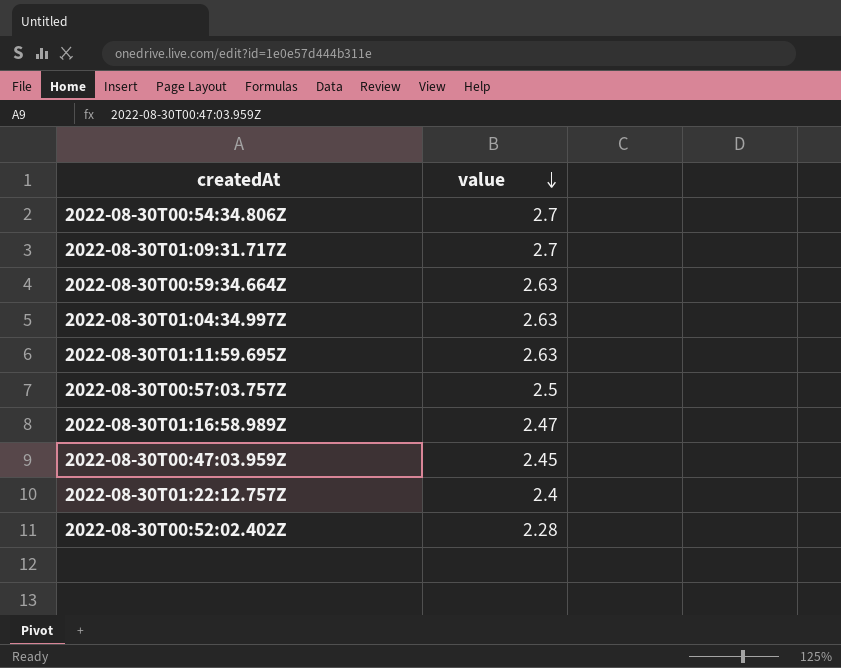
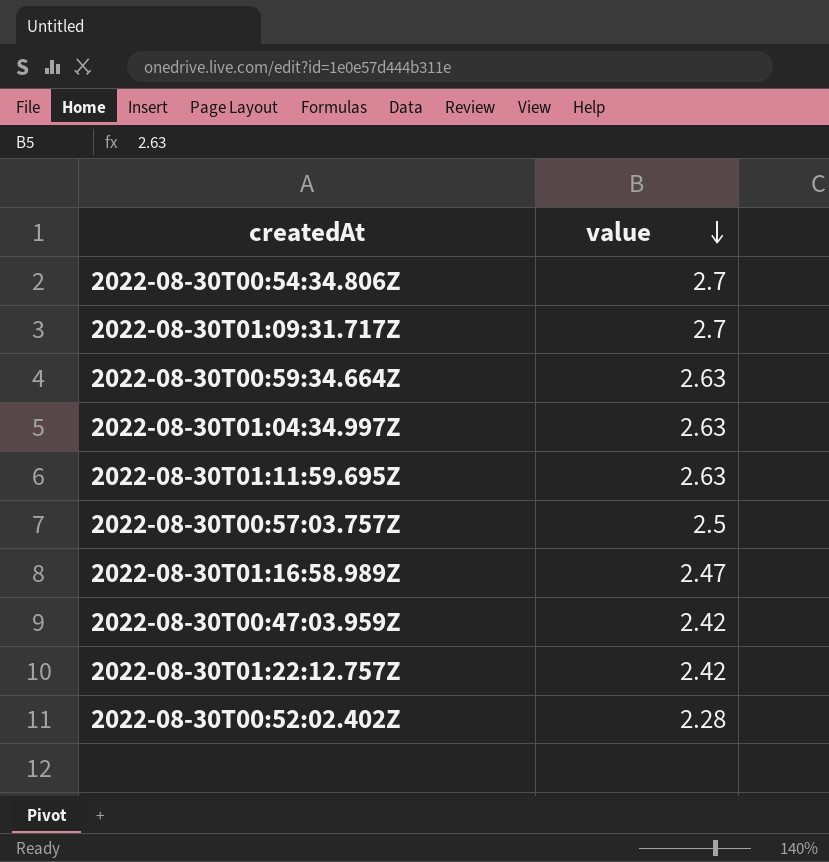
2022-08-30T00:47:03.959Z | value: 2.45 -> 2.42
2022-08-30T01:22:12.757Z | value: 2.4 -> 2.42

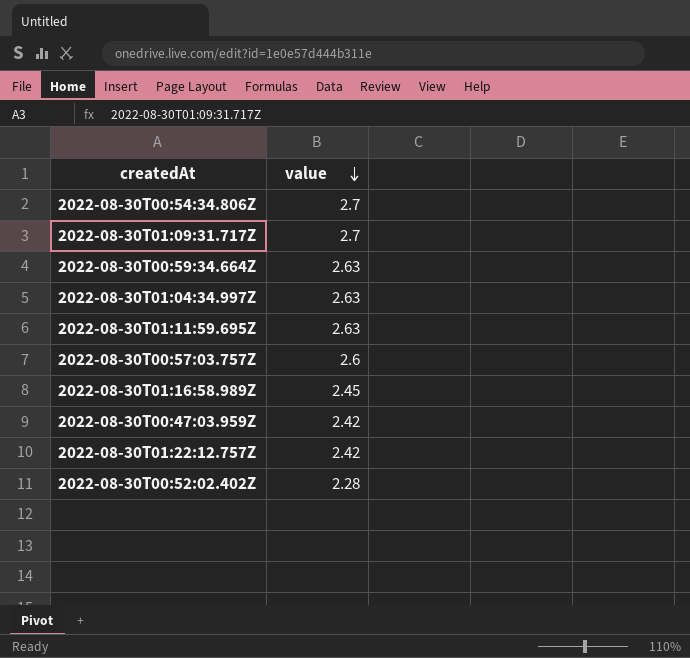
2022-08-30T00:57:03.757Z | value: 2.5 -> 2.6
2022-08-30T01:16:58.989Z | value: 2.47 -> 2.45

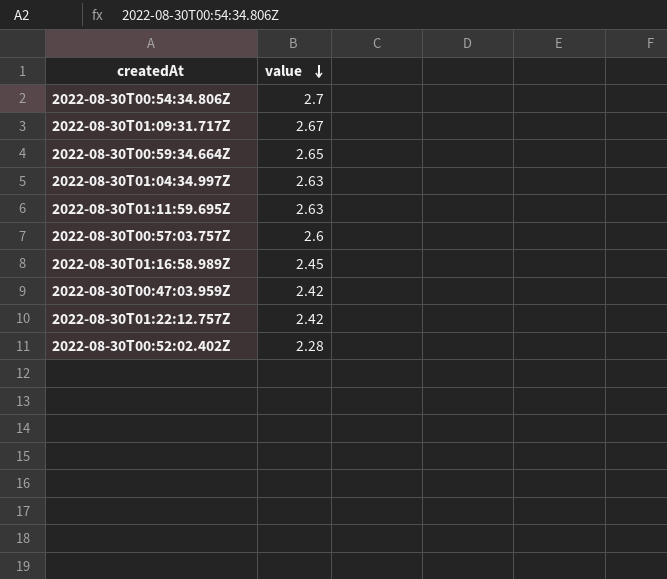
2022-08-30T01:09:31.717Z | value: 2.7 -> 2.67
2022-08-30T00:59:34.664Z | value: 2.63 -> 2.65

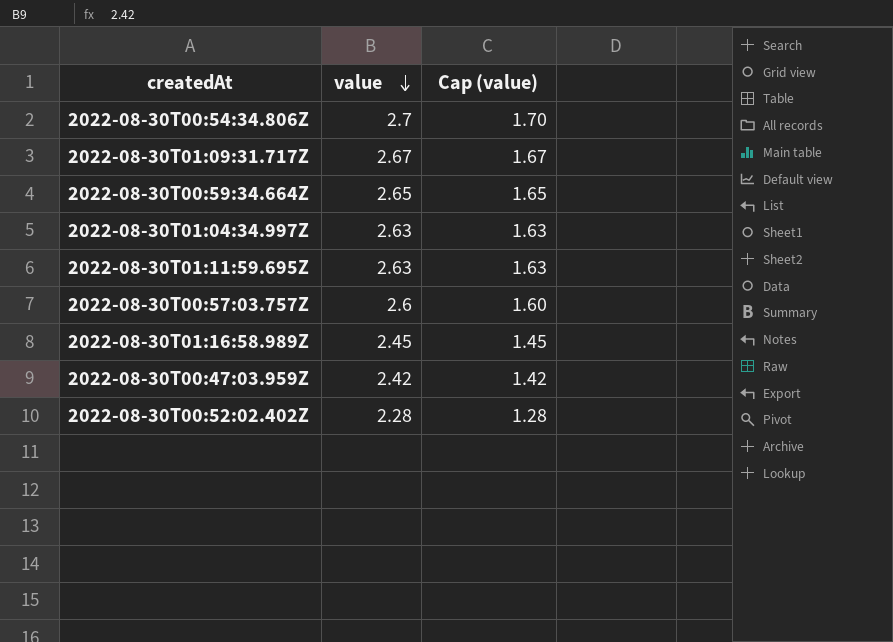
column Cap (value) | formula: none -> [value] - 1
row 2022-08-30T01:22:12.757Z: 2.42 -> none

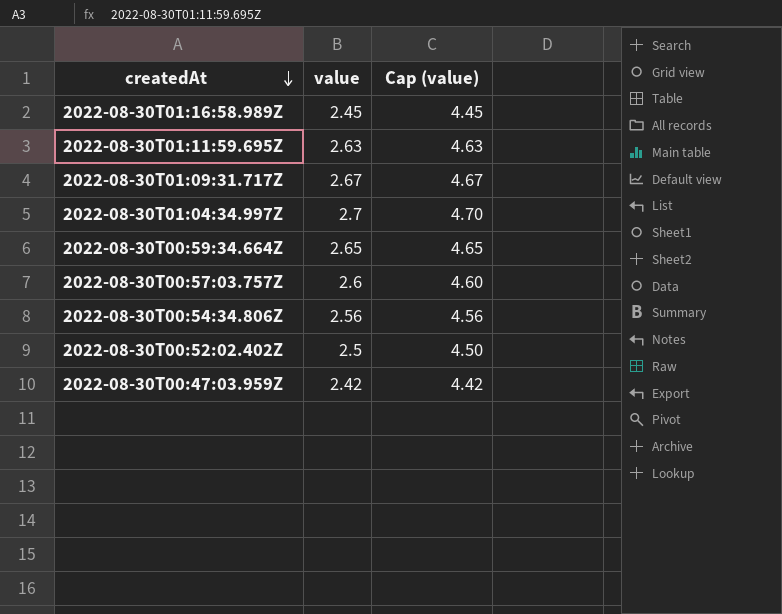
row order: value descending -> createdAt descending
column Cap (value) | formula: [value] - 1 -> [value] + 2
2022-08-30T01:04:34.997Z | value: 2.63 -> 2.7
2022-08-30T00:54:34.806Z | value: 2.7 -> 2.56
2022-08-30T00:52:02.402Z | value: 2.28 -> 2.5

